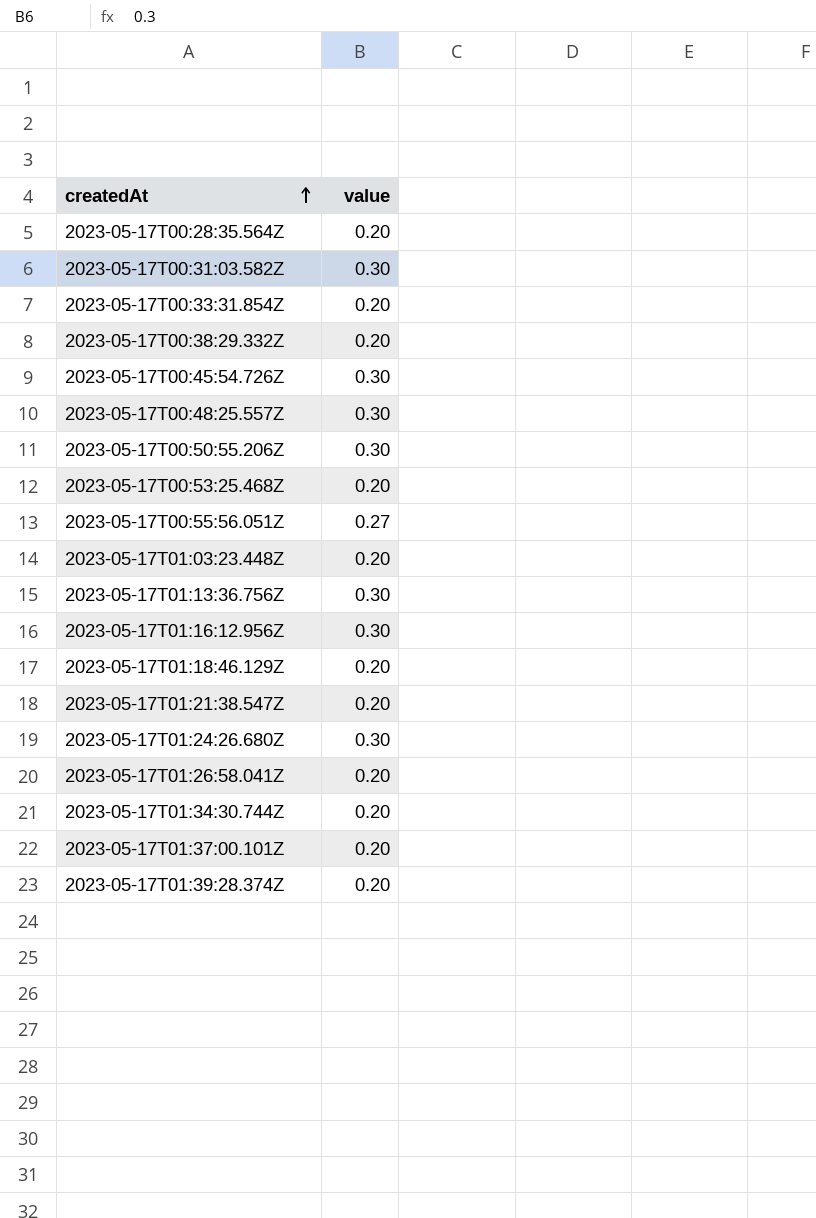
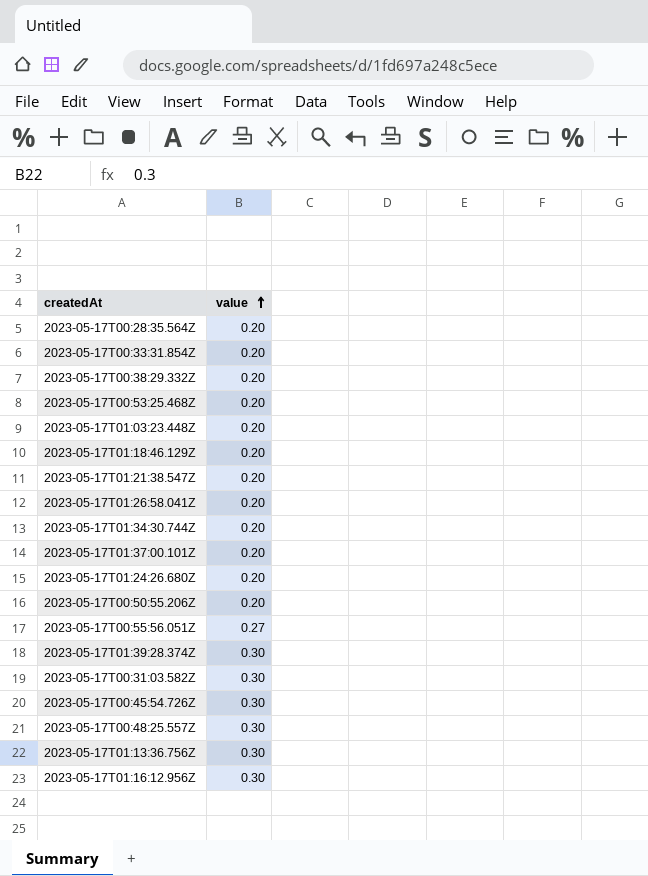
row order: createdAt ascending -> value ascending
2023-05-17T01:24:26.680Z | value: 0.30 -> 0.20
2023-05-17T00:50:55.206Z | value: 0.30 -> 0.20
2023-05-17T01:39:28.374Z | value: 0.20 -> 0.30

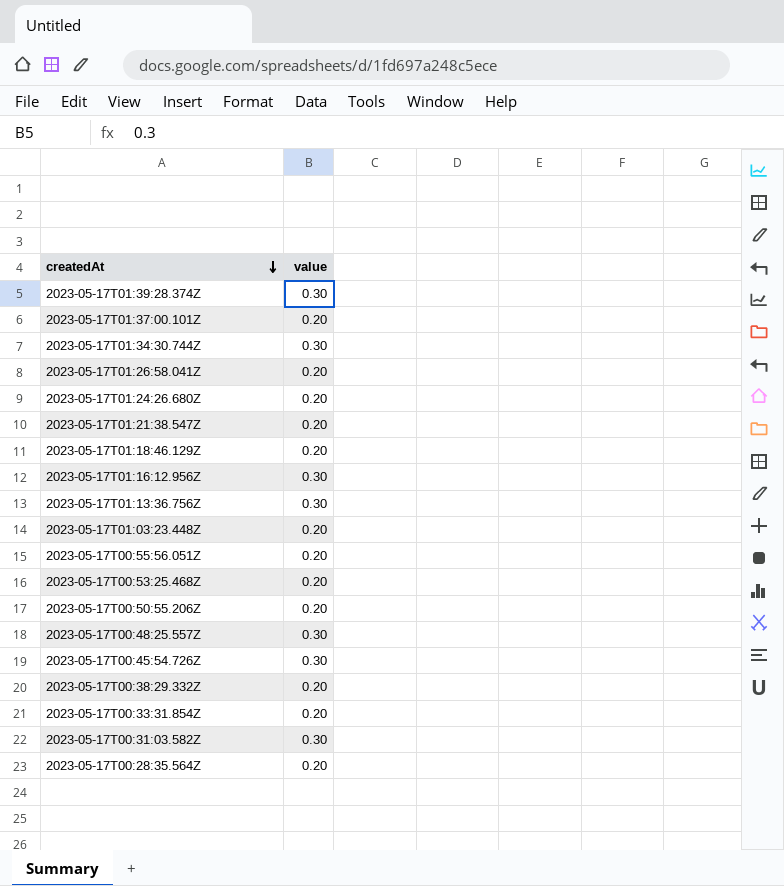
row order: value ascending -> createdAt descending
2023-05-17T01:34:30.744Z | value: 0.20 -> 0.30
2023-05-17T00:55:56.051Z | value: 0.27 -> 0.20

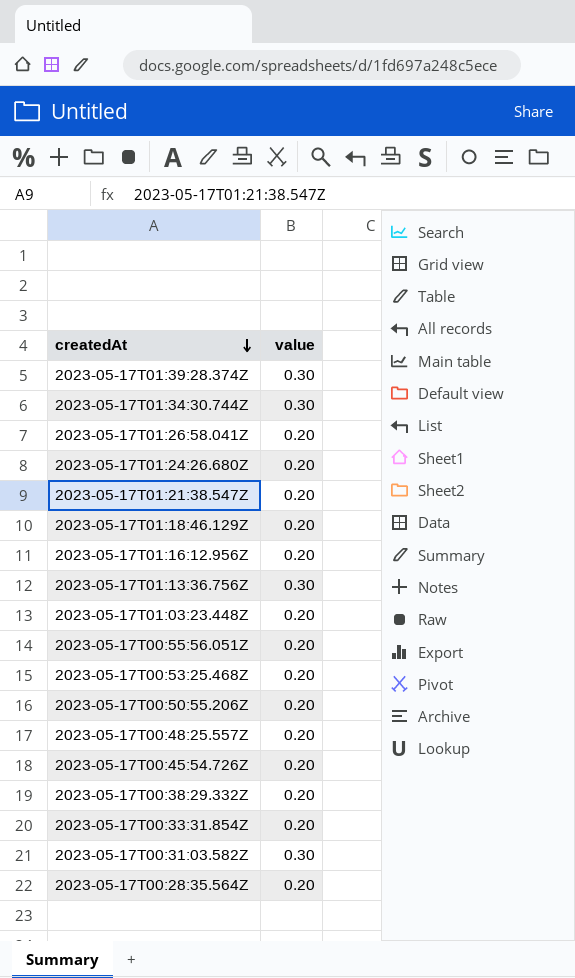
row 2023-05-17T01:37:00.101Z: 0.20 -> none
2023-05-17T01:16:12.956Z | value: 0.30 -> 0.20
2023-05-17T00:48:25.557Z | value: 0.30 -> 0.20
2023-05-17T00:45:54.726Z | value: 0.30 -> 0.20

